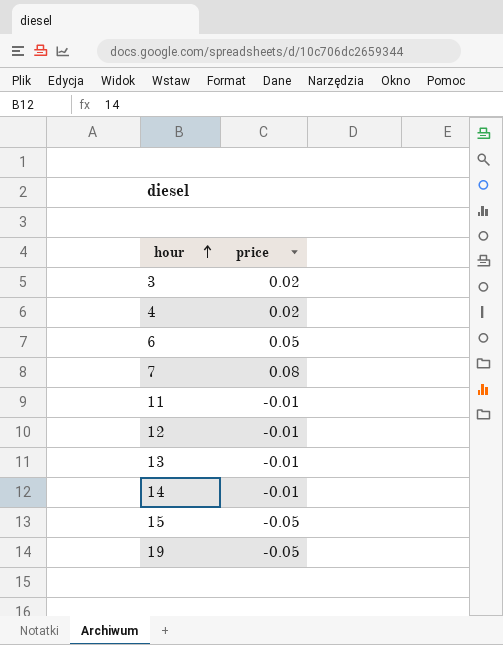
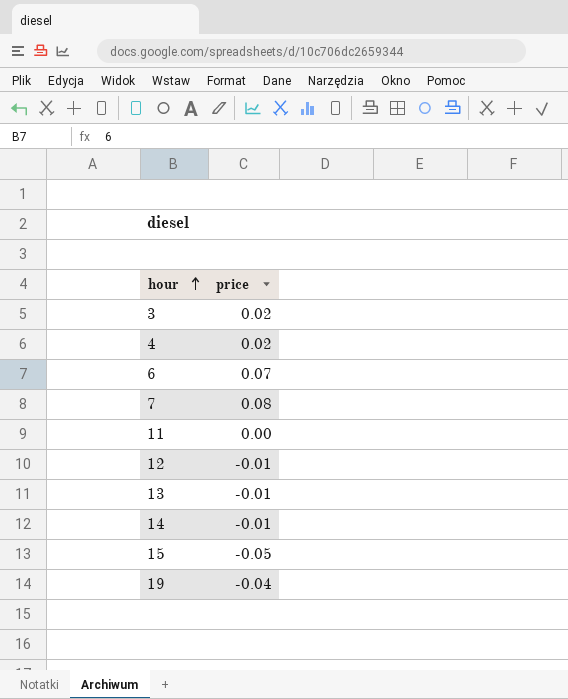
6 | price: 0.05 -> 0.07
11 | price: -0.01 -> 0.00
19 | price: -0.05 -> -0.04

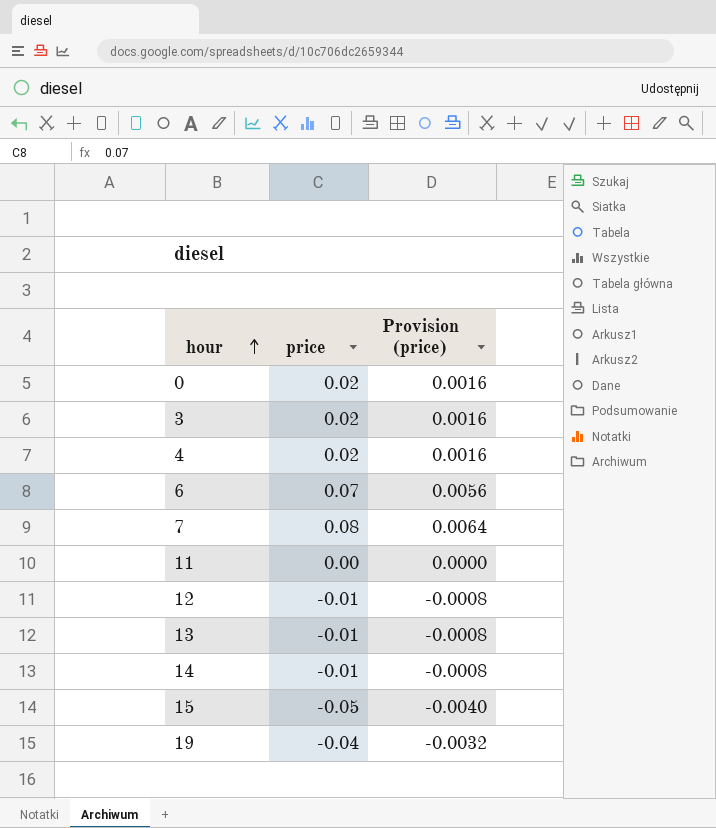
column Provision (price) | formula: none -> [price] * 0.08
row 0: none -> 0.02 | 0.0016

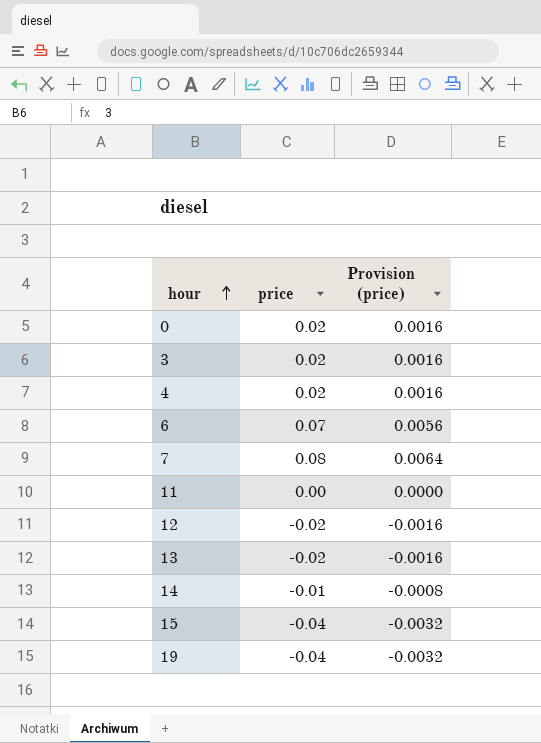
12 | price: -0.01 -> -0.02
12 | Provision (price): -0.0008 -> -0.0016
13 | price: -0.01 -> -0.02
13 | Provision (price): -0.0008 -> -0.0016
15 | price: -0.05 -> -0.04
15 | Provision (price): -0.0040 -> -0.0032

